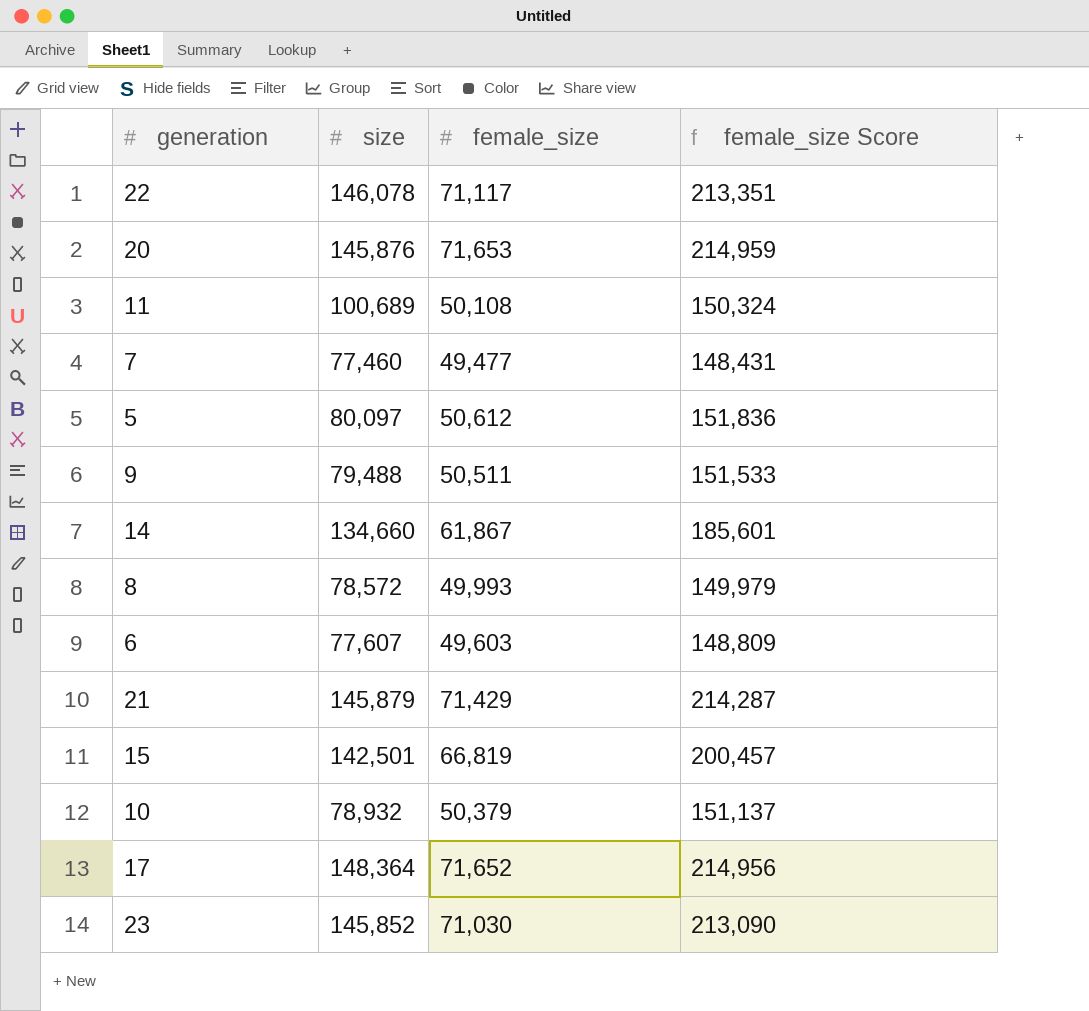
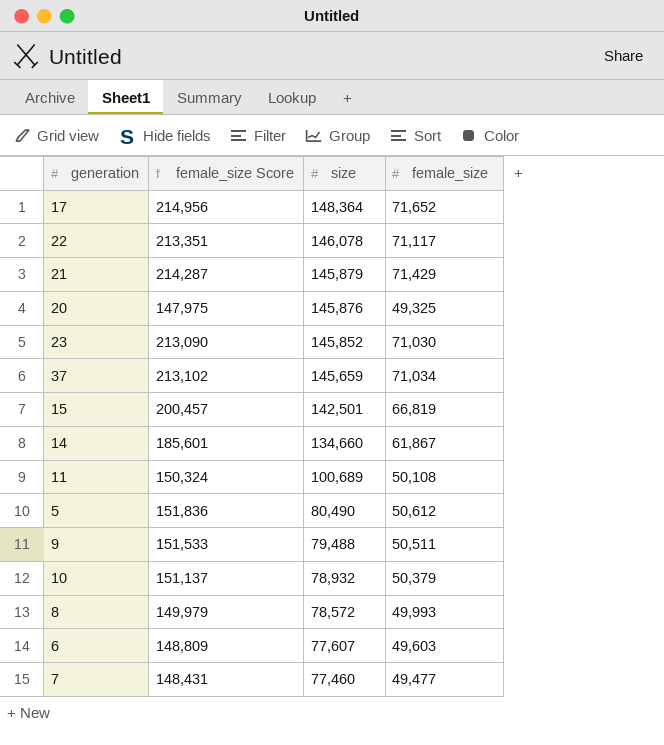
row order: none -> size descending
column female_size Score | position: 4 -> 2
20 | female_size Score: 214,959 -> 147,975
20 | female_size: 71,653 -> 49,325
row 37: none -> 213,102 | 145,659 | 71,034
5 | size: 80,097 -> 80,490

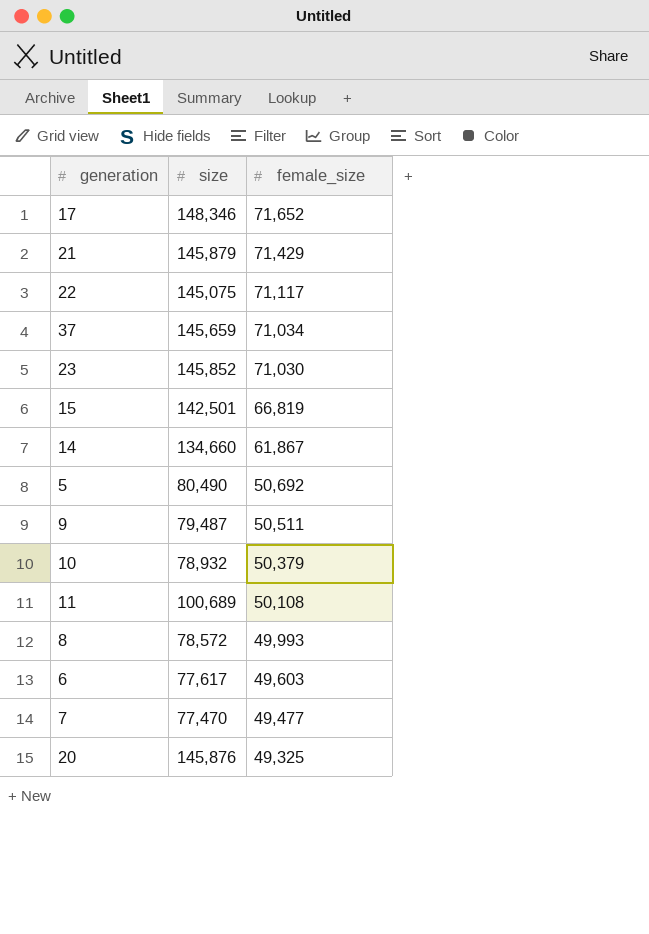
row order: size descending -> female_size descending
column female_size Score | formula: [female_size] * 3 -> none
17 | size: 148,364 -> 148,346
22 | size: 146,078 -> 145,075
5 | female_size: 50,612 -> 50,692
9 | size: 79,488 -> 79,487
6 | size: 77,607 -> 77,617
7 | size: 77,460 -> 77,470

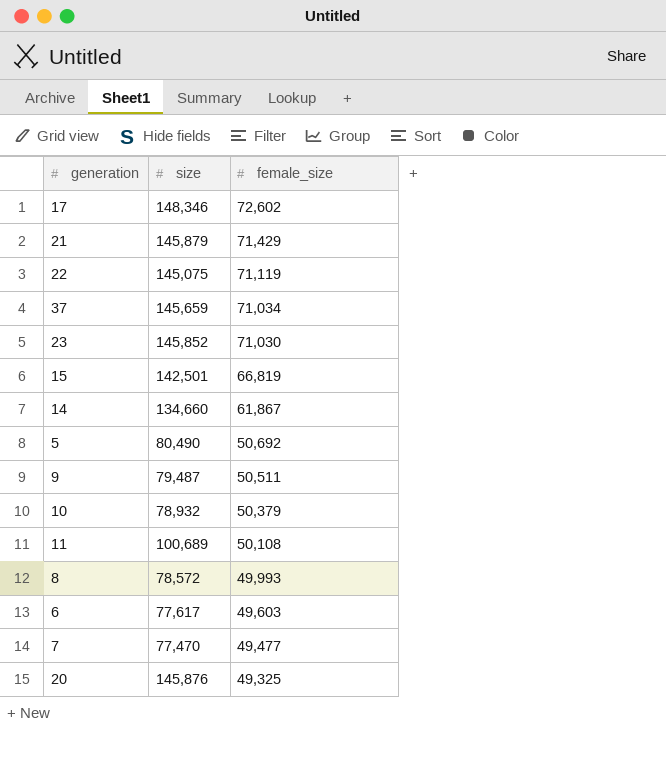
17 | female_size: 71,652 -> 72,602
22 | female_size: 71,117 -> 71,119

